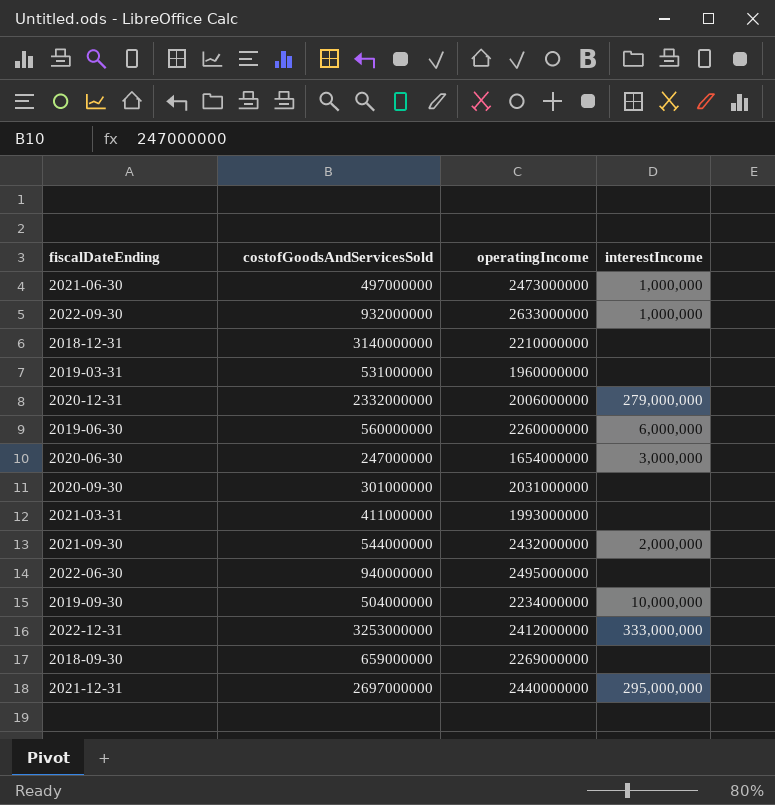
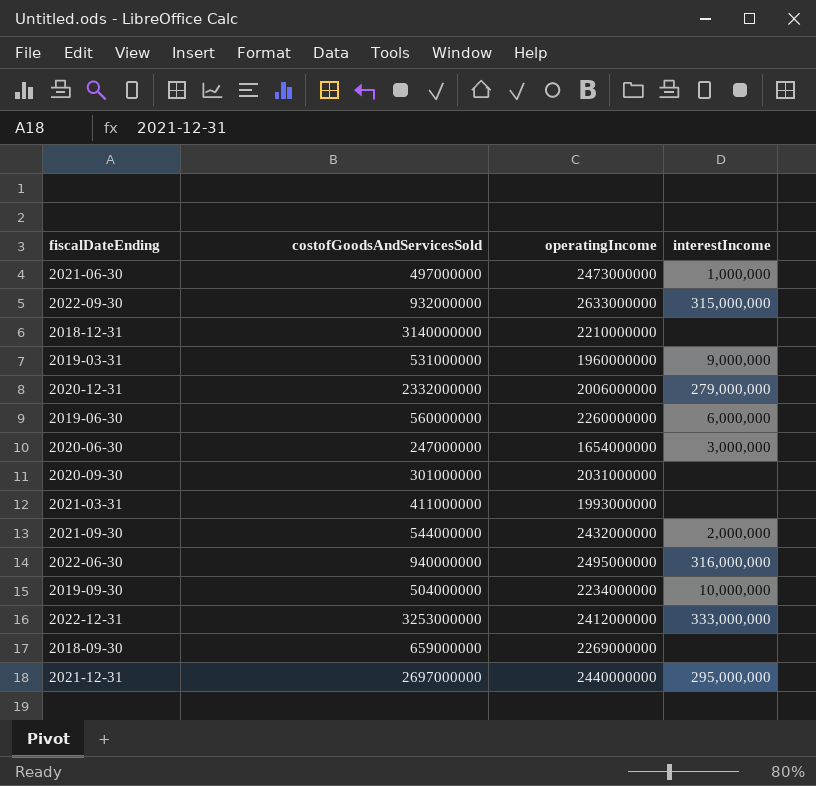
2022-09-30 | interestIncome: 1,000,000 -> 315,000,000
2019-03-31 | interestIncome: none -> 9,000,000
2022-06-30 | interestIncome: none -> 316,000,000

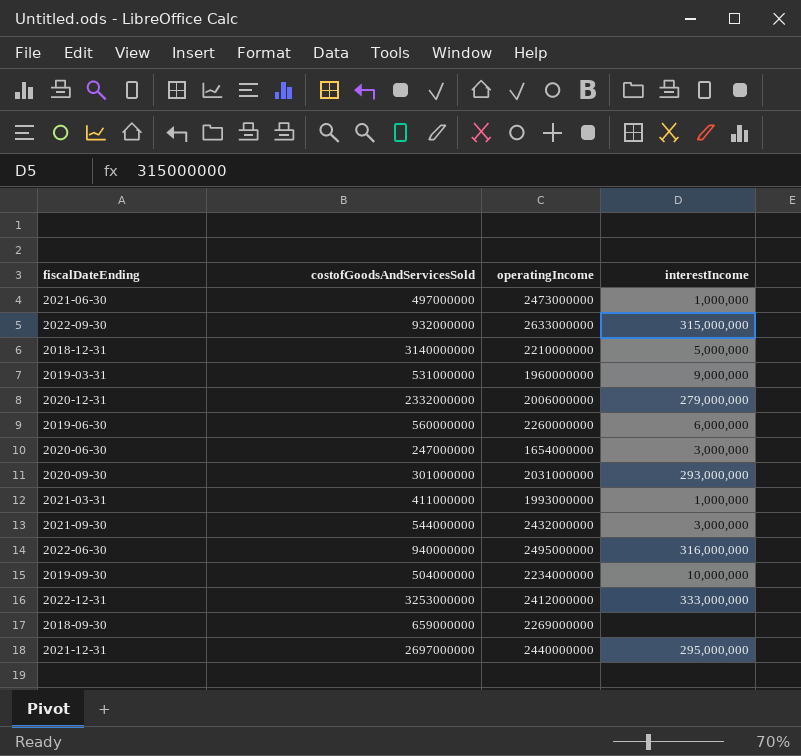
2018-12-31 | interestIncome: none -> 5,000,000
2020-09-30 | interestIncome: none -> 293,000,000
2021-03-31 | interestIncome: none -> 1,000,000
2021-09-30 | interestIncome: 2,000,000 -> 3,000,000

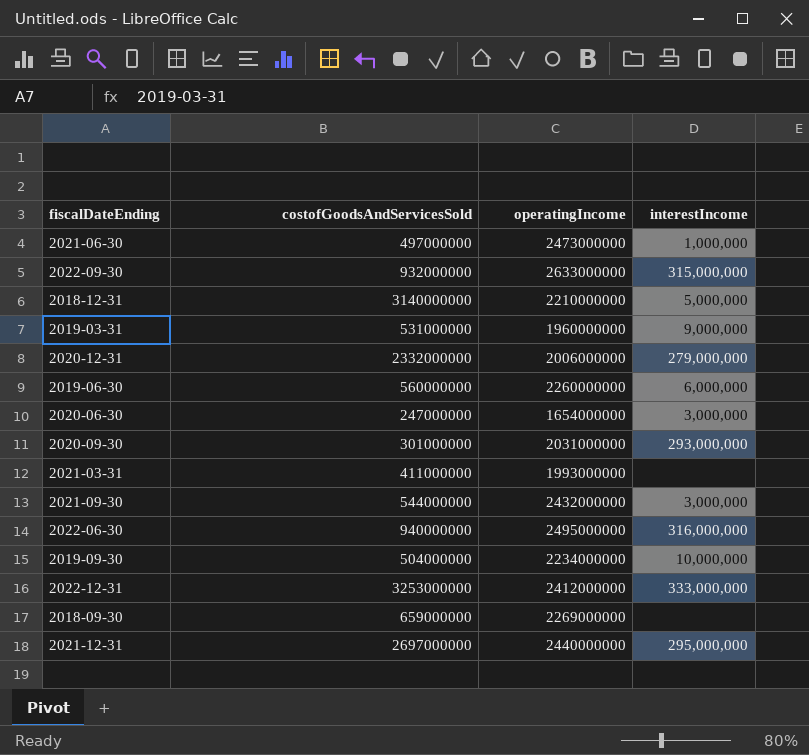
2021-03-31 | interestIncome: 1,000,000 -> none

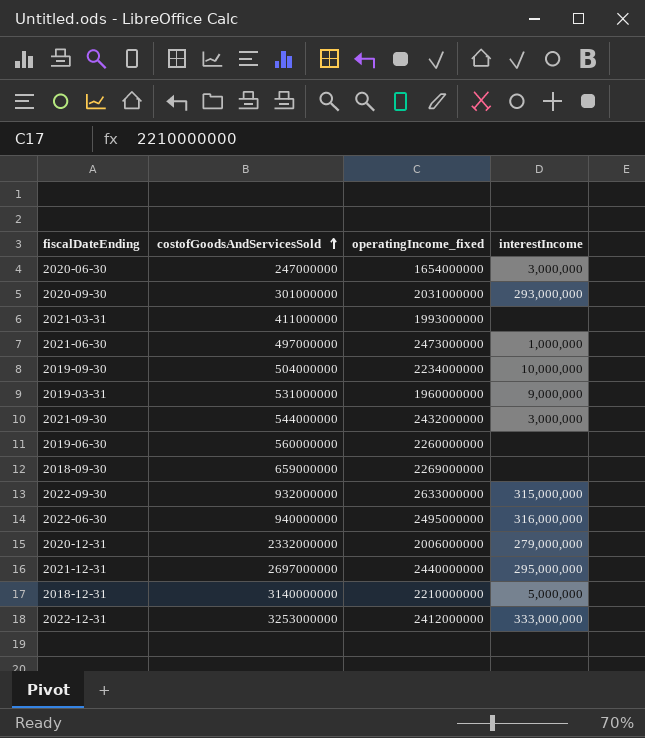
row order: none -> costofGoodsAndServicesSold ascending
column name: operatingIncome -> operatingIncome_fixed
2019-06-30 | interestIncome: 6,000,000 -> none

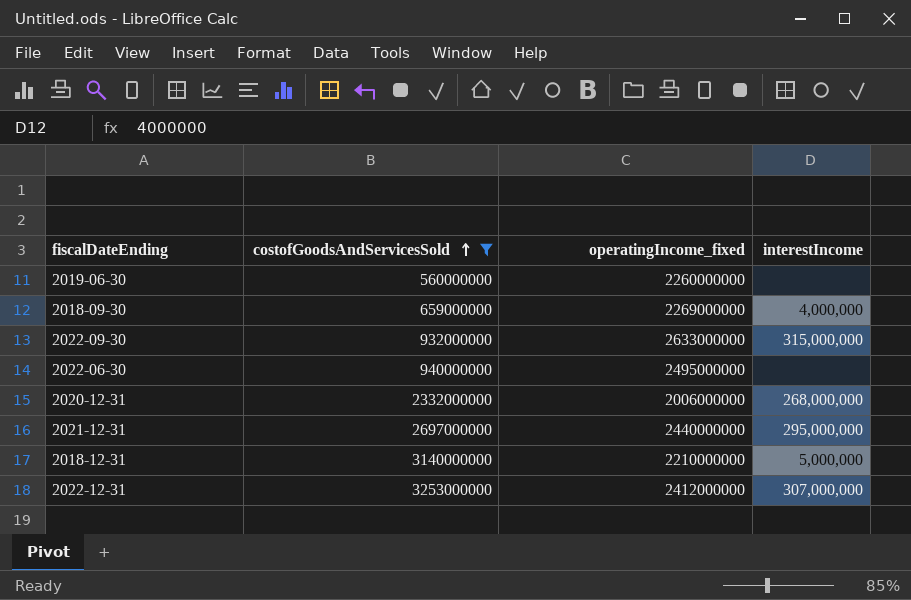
filter: none -> costofGoodsAndServicesSold >= 560000000
2018-09-30 | interestIncome: none -> 4,000,000
2022-06-30 | interestIncome: 316,000,000 -> none
2020-12-31 | interestIncome: 279,000,000 -> 268,000,000
2022-12-31 | interestIncome: 333,000,000 -> 307,000,000

